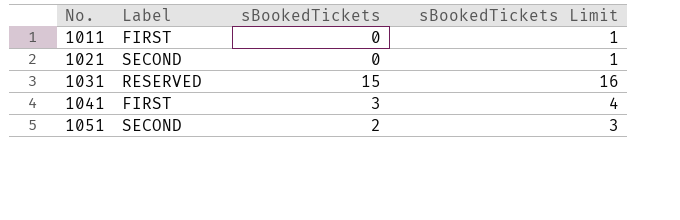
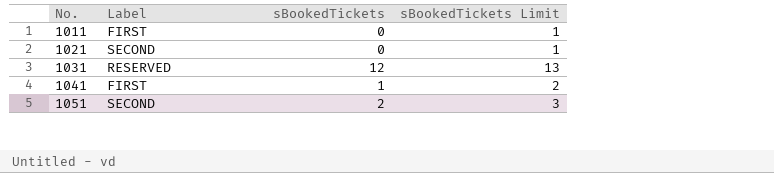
1031 | sBookedTickets: 15 -> 12
1031 | sBookedTickets Limit: 16 -> 13
1041 | sBookedTickets: 3 -> 1
1041 | sBookedTickets Limit: 4 -> 2

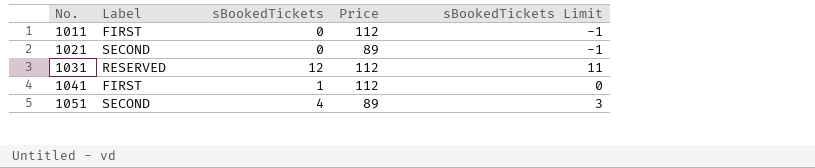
column Price | position: none -> 4
column sBookedTickets Limit | formula: [sBookedTickets] + 1 -> [sBookedTickets] - 1
1051 | sBookedTickets: 2 -> 4

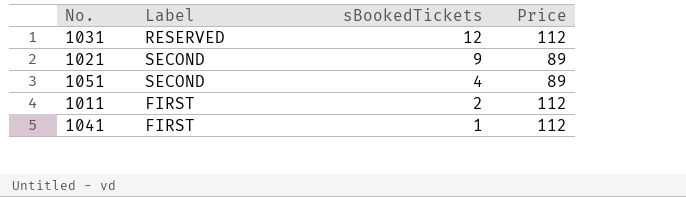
row order: No. ascending -> sBookedTickets descending
column sBookedTickets Limit | formula: [sBookedTickets] - 1 -> none
1021 | sBookedTickets: 0 -> 9
1011 | sBookedTickets: 0 -> 2

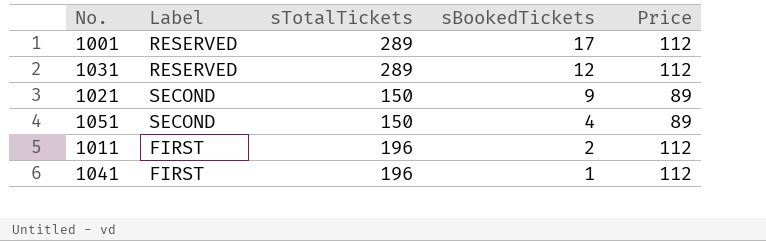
column sTotalTickets | position: none -> 3
row 1001: none -> RESERVED | 289 | 17 | 112

